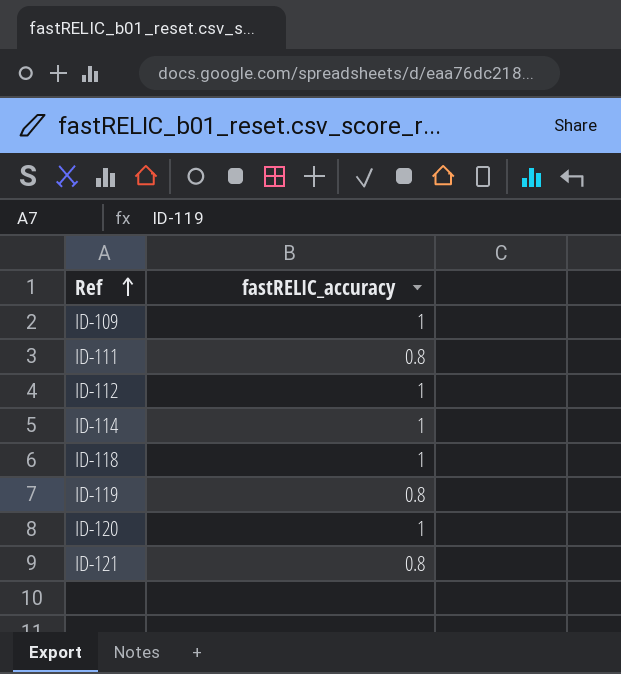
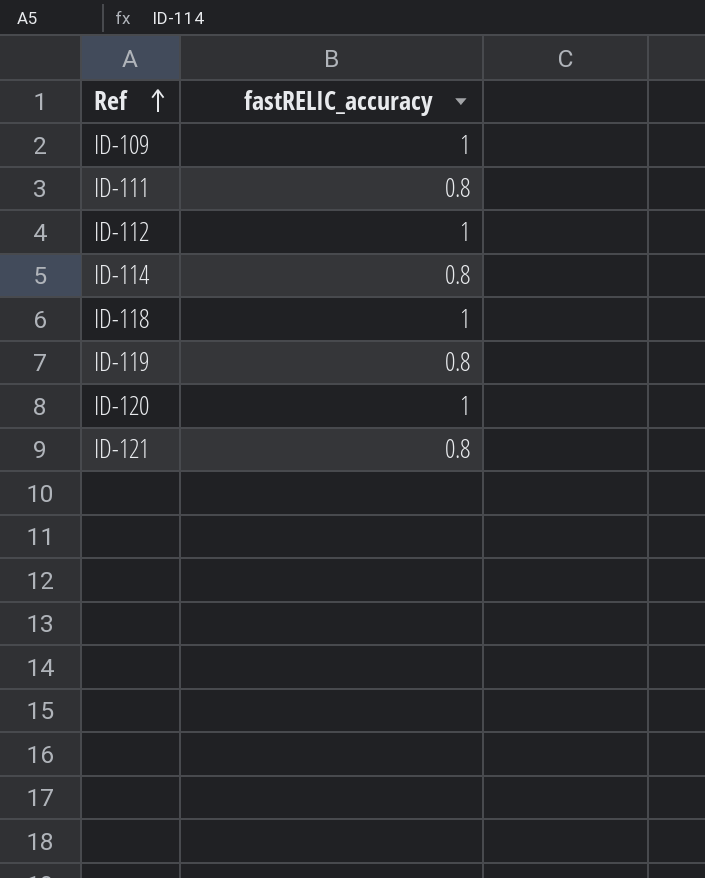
ID-114 | fastRELIC_accuracy: 1 -> 0.8

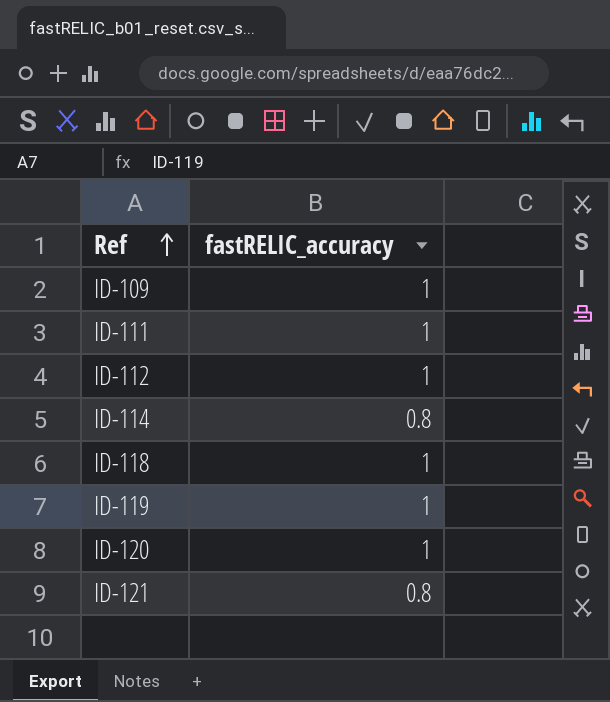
ID-111 | fastRELIC_accuracy: 0.8 -> 1
ID-119 | fastRELIC_accuracy: 0.8 -> 1

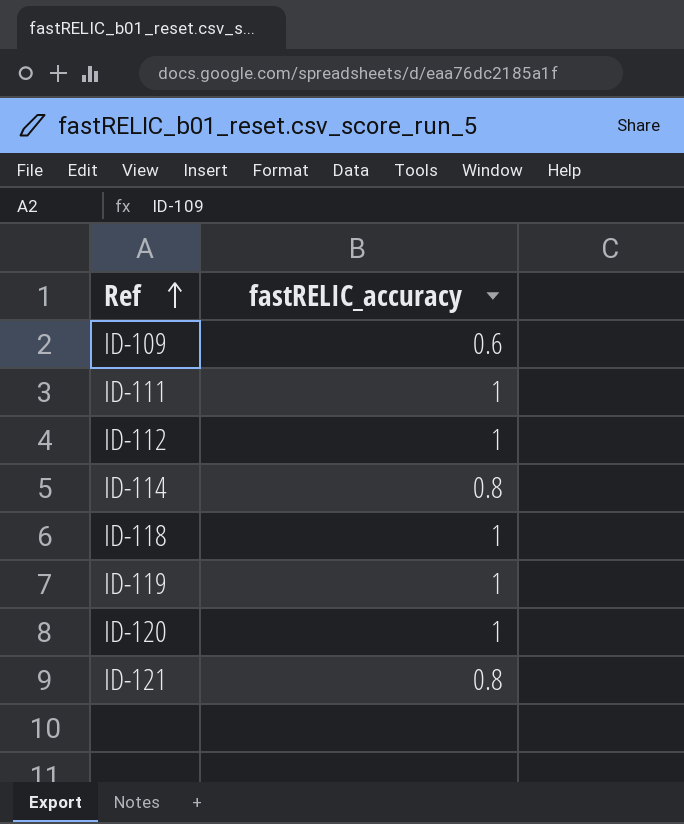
ID-109 | fastRELIC_accuracy: 1 -> 0.6

